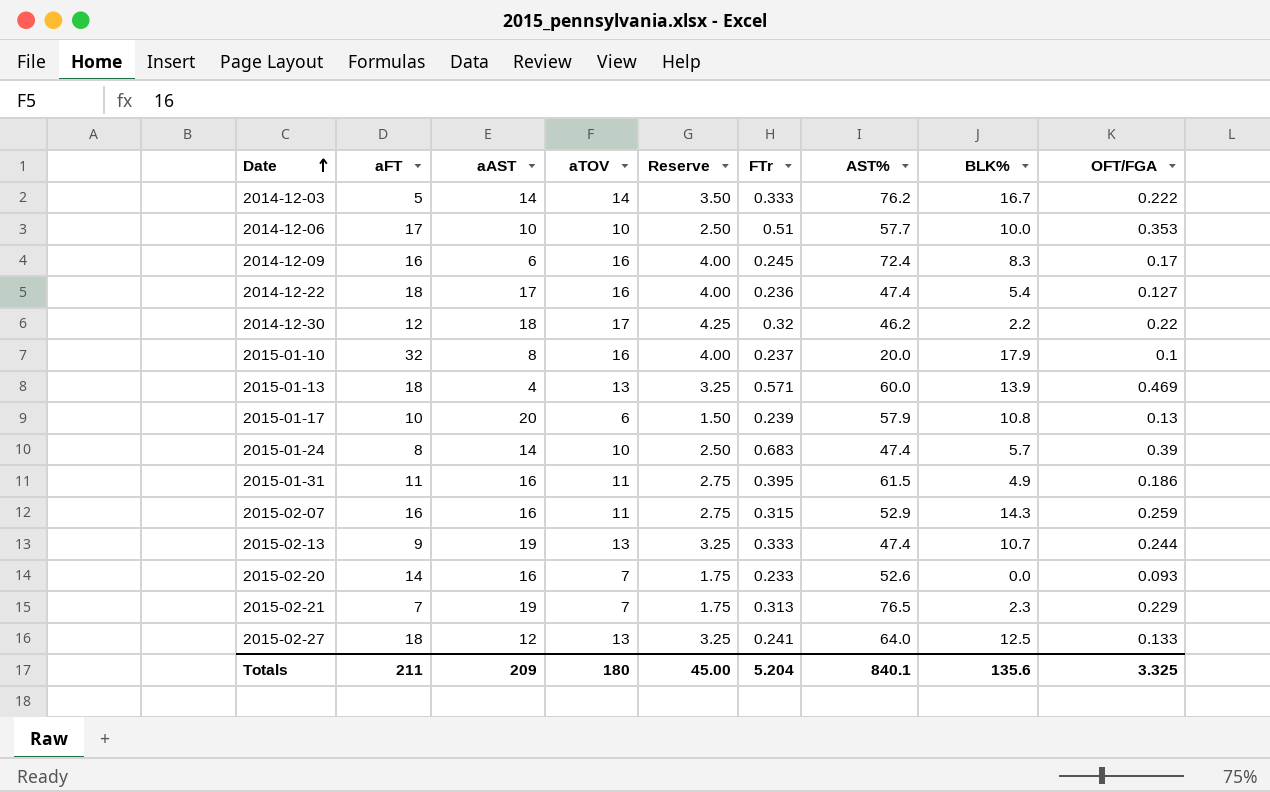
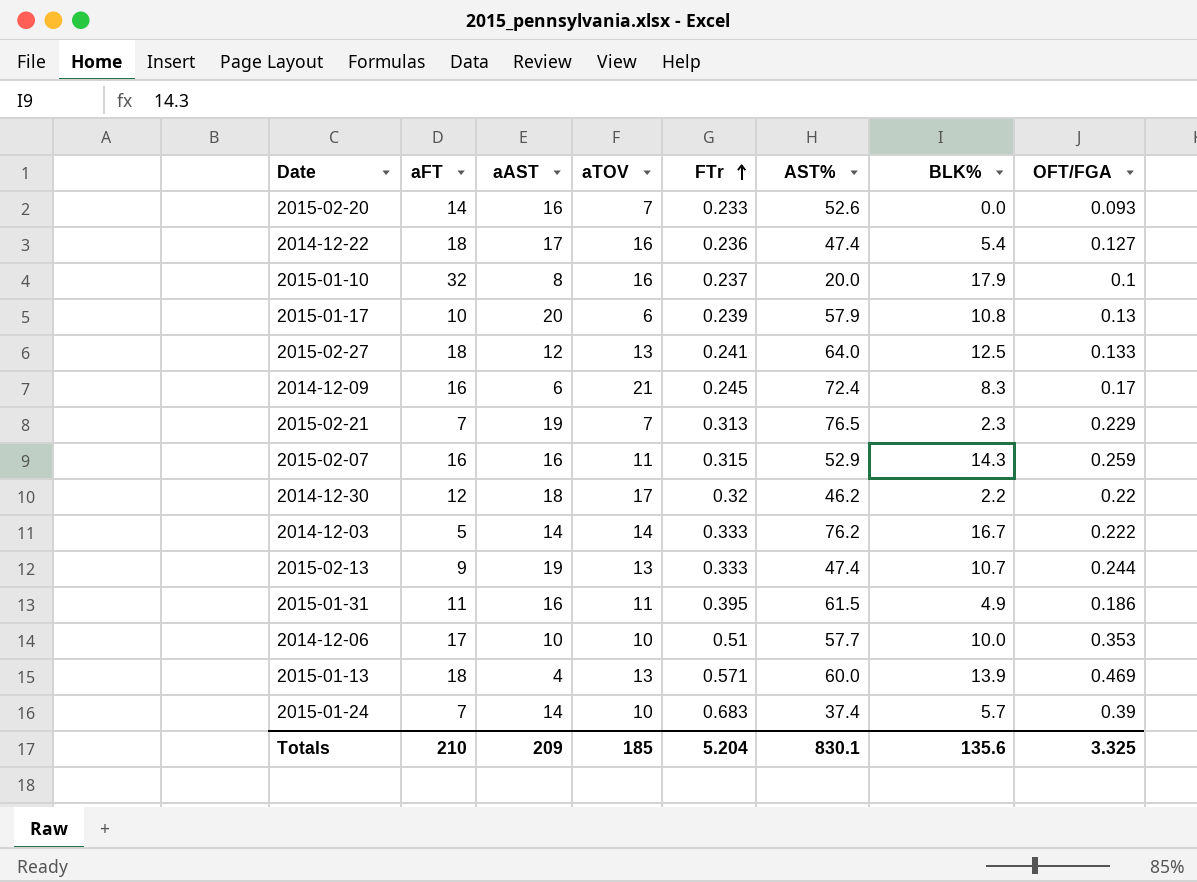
row order: Date ascending -> FTr ascending
column Reserve | formula: [aTOV] * 0.25 -> none
2014-12-09 | aTOV: 16 -> 21
2015-01-24 | aFT: 8 -> 7
2015-01-24 | AST%: 47.4 -> 37.4
Totals | aFT: 211 -> 210
Totals | aTOV: 180 -> 185
Totals | AST%: 840.1 -> 830.1

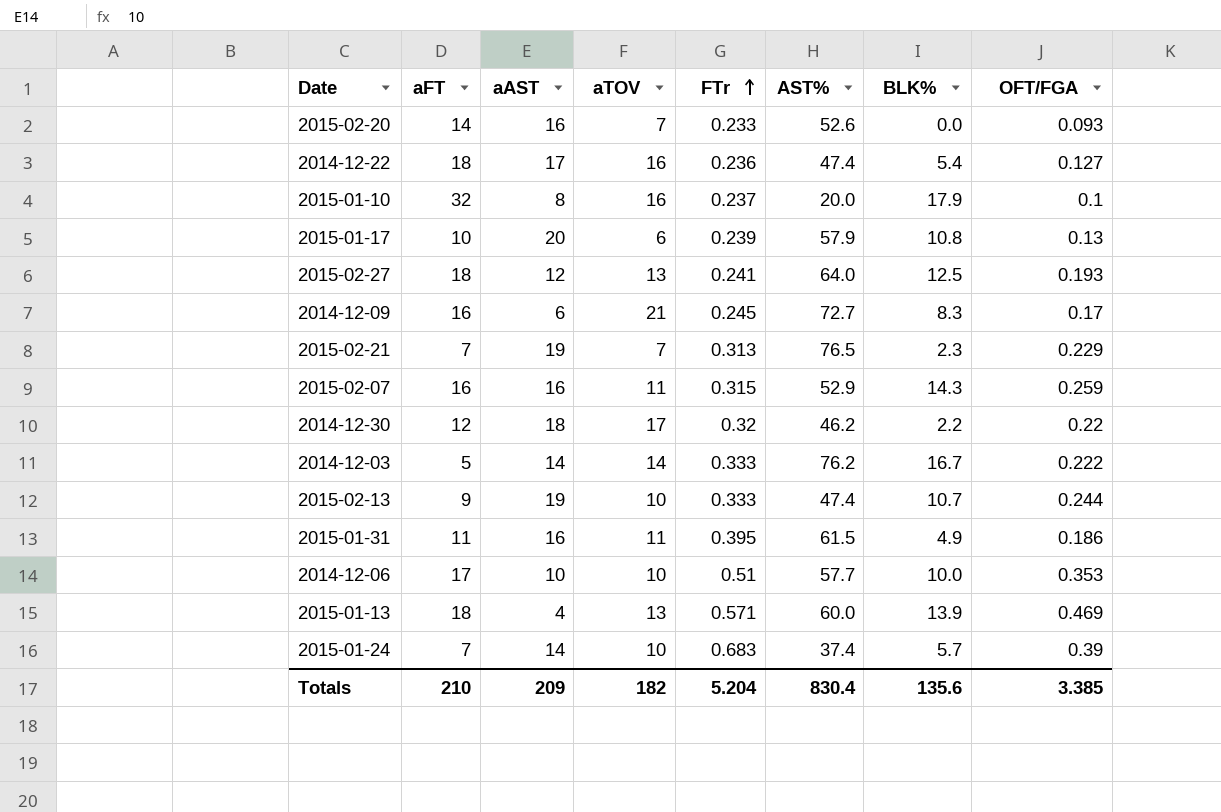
2015-02-27 | OFT/FGA: 0.133 -> 0.193
2014-12-09 | AST%: 72.4 -> 72.7
2015-02-13 | aTOV: 13 -> 10
Totals | aTOV: 185 -> 182
Totals | AST%: 830.1 -> 830.4
Totals | OFT/FGA: 3.325 -> 3.385

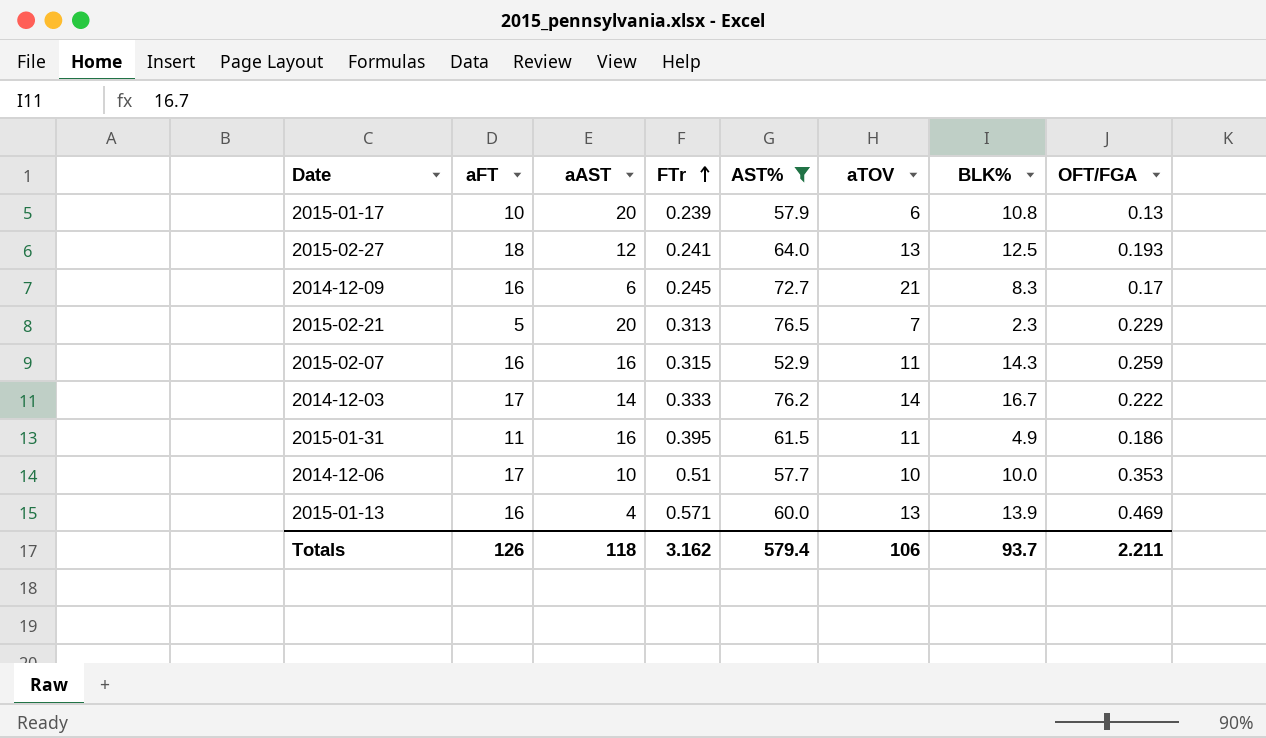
filter: none -> AST% >= 52.9
column aTOV | position: 4 -> 6
2015-02-21 | aFT: 7 -> 5
2015-02-21 | aAST: 19 -> 20
2014-12-03 | aFT: 5 -> 17
2015-01-13 | aFT: 18 -> 16
Totals | aFT: 210 -> 126
Totals | aAST: 209 -> 118
Totals | FTr: 5.204 -> 3.162
Totals | AST%: 830.4 -> 579.4
Totals | aTOV: 182 -> 106
Totals | BLK%: 135.6 -> 93.7
Totals | OFT/FGA: 3.385 -> 2.211

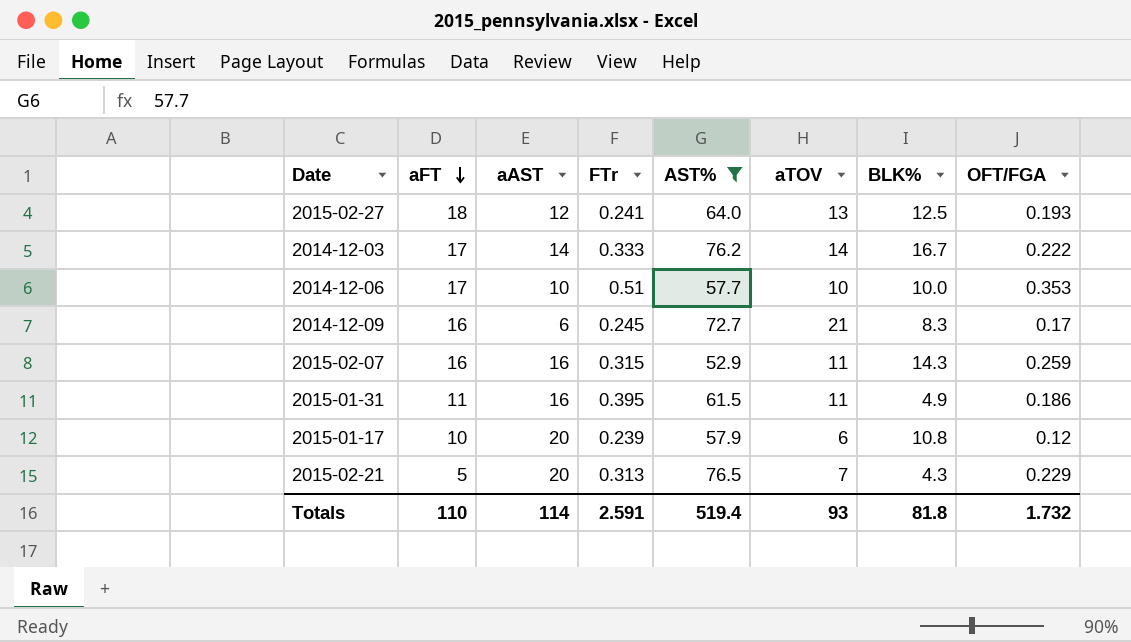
row order: FTr ascending -> aFT descending
row 2015-01-13: 16 | 4 | 0.571 | 60.0 | 13 | 13.9 | 0.469 -> none
2015-01-17 | OFT/FGA: 0.13 -> 0.12
2015-02-21 | BLK%: 2.3 -> 4.3
Totals | aFT: 126 -> 110
Totals | aAST: 118 -> 114
Totals | FTr: 3.162 -> 2.591
Totals | AST%: 579.4 -> 519.4
Totals | aTOV: 106 -> 93
Totals | BLK%: 93.7 -> 81.8
Totals | OFT/FGA: 2.211 -> 1.732

